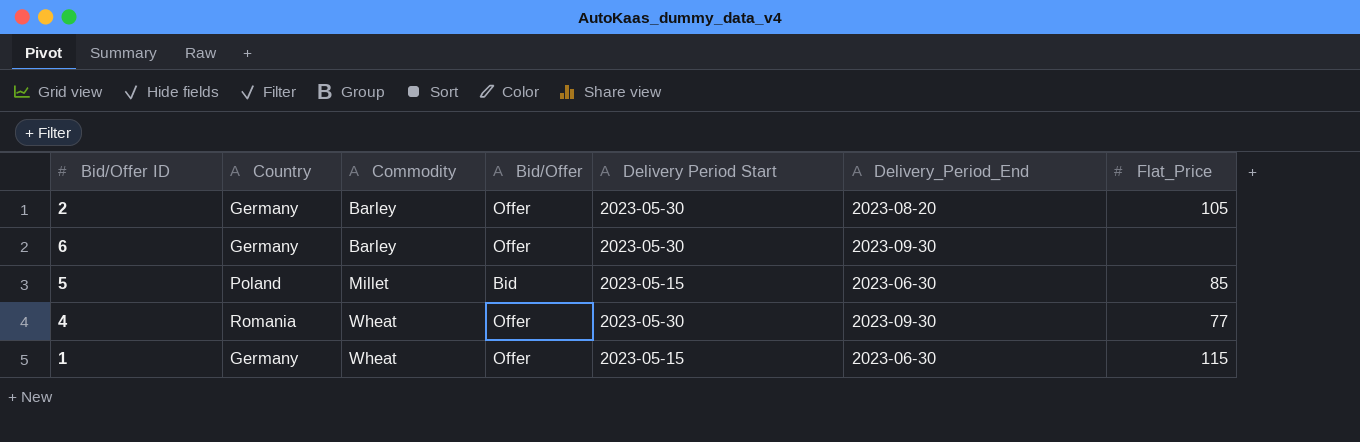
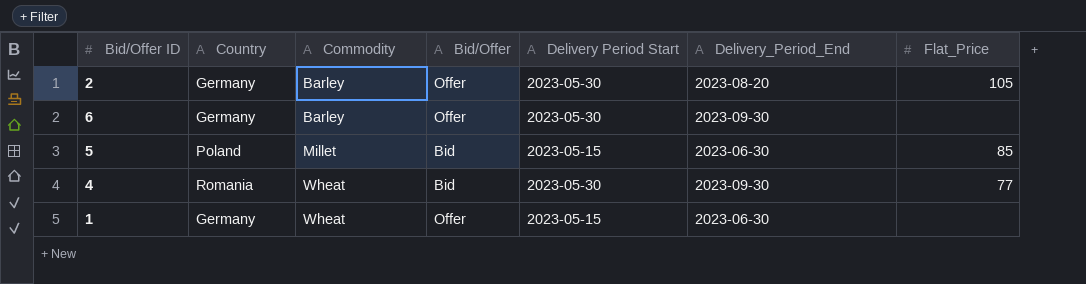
4 | Bid/Offer: Offer -> Bid
1 | Flat_Price: 115 -> none

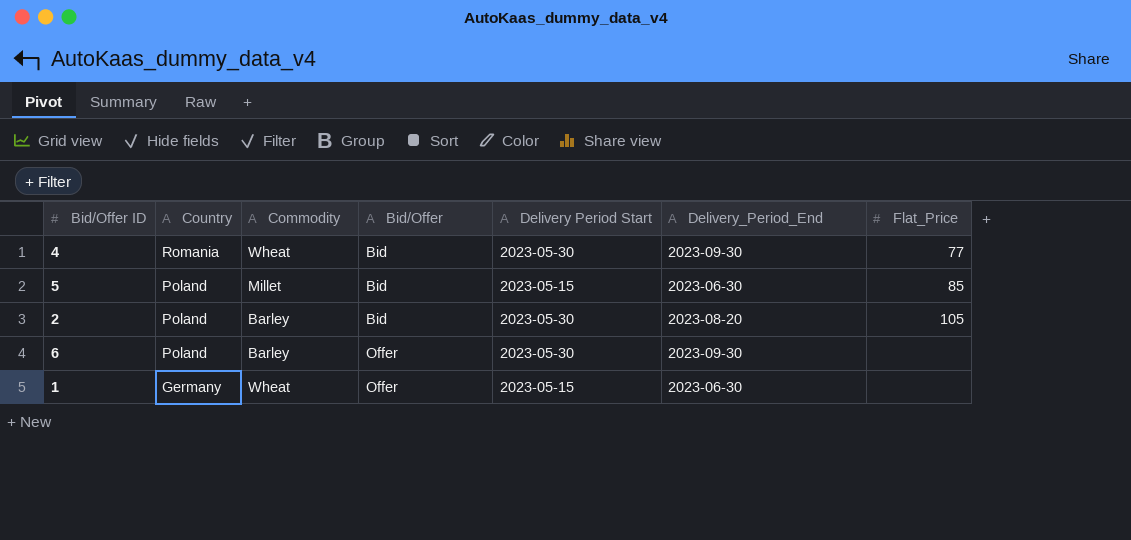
row order: Commodity ascending -> Country descending
2 | Country: Germany -> Poland
2 | Bid/Offer: Offer -> Bid
6 | Country: Germany -> Poland

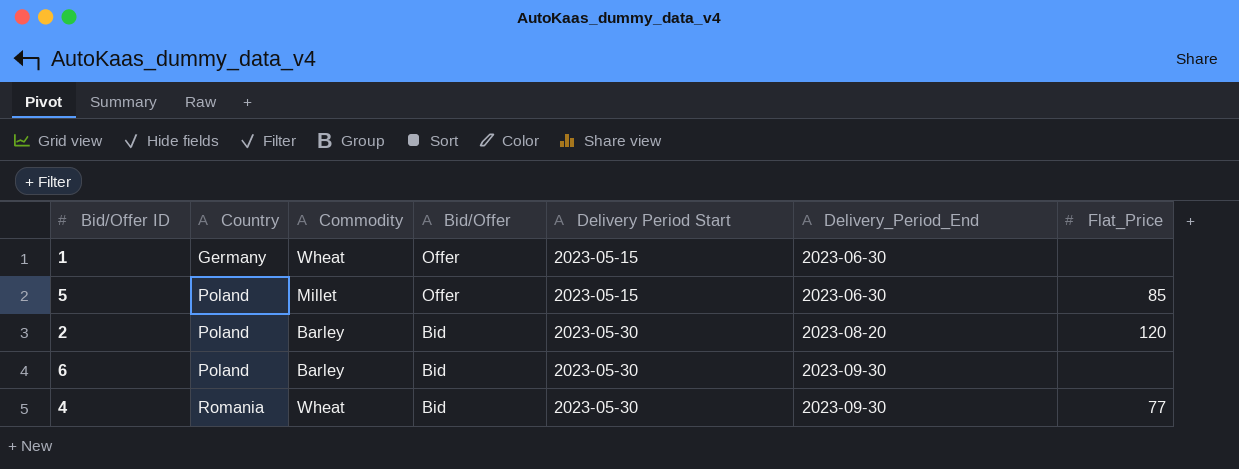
row order: Country descending -> Country ascending
5 | Bid/Offer: Bid -> Offer
2 | Flat_Price: 105 -> 120
6 | Bid/Offer: Offer -> Bid

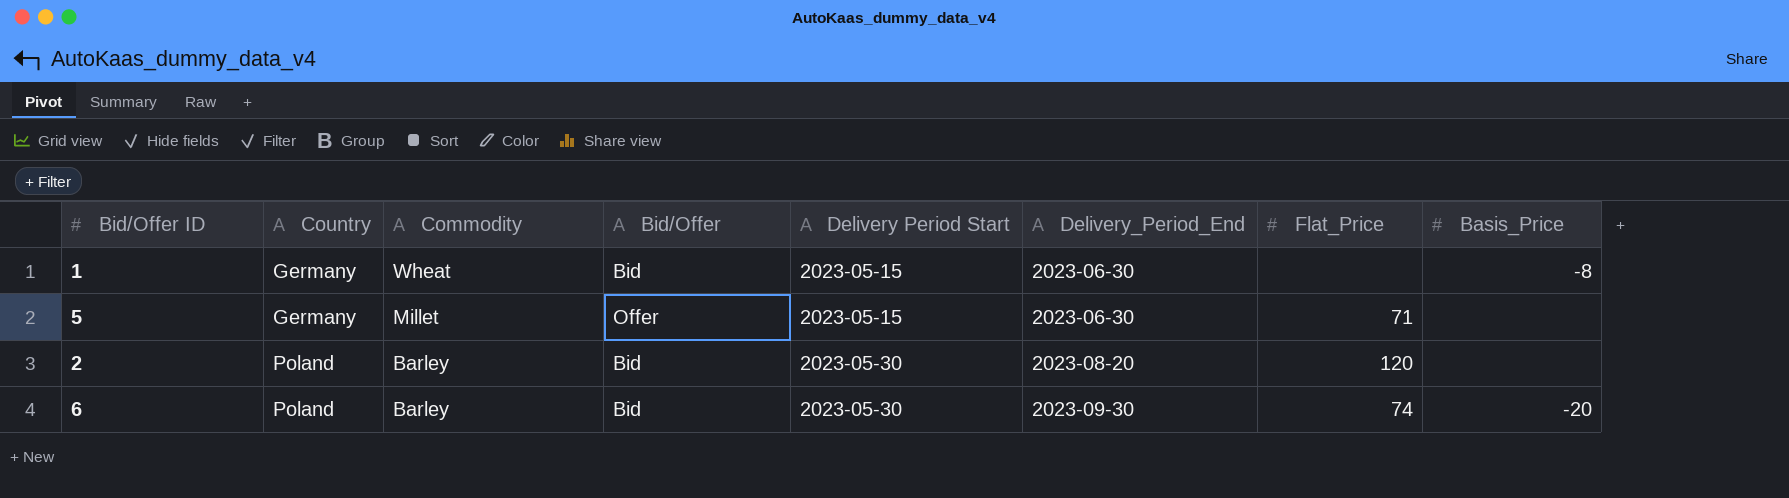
column Basis_Price | position: none -> 8
row 4: Romania | Wheat | Bid | 2023-05-30 | 2023-09-30 | 77 -> none
1 | Bid/Offer: Offer -> Bid
5 | Country: Poland -> Germany
5 | Flat_Price: 85 -> 71
6 | Flat_Price: none -> 74

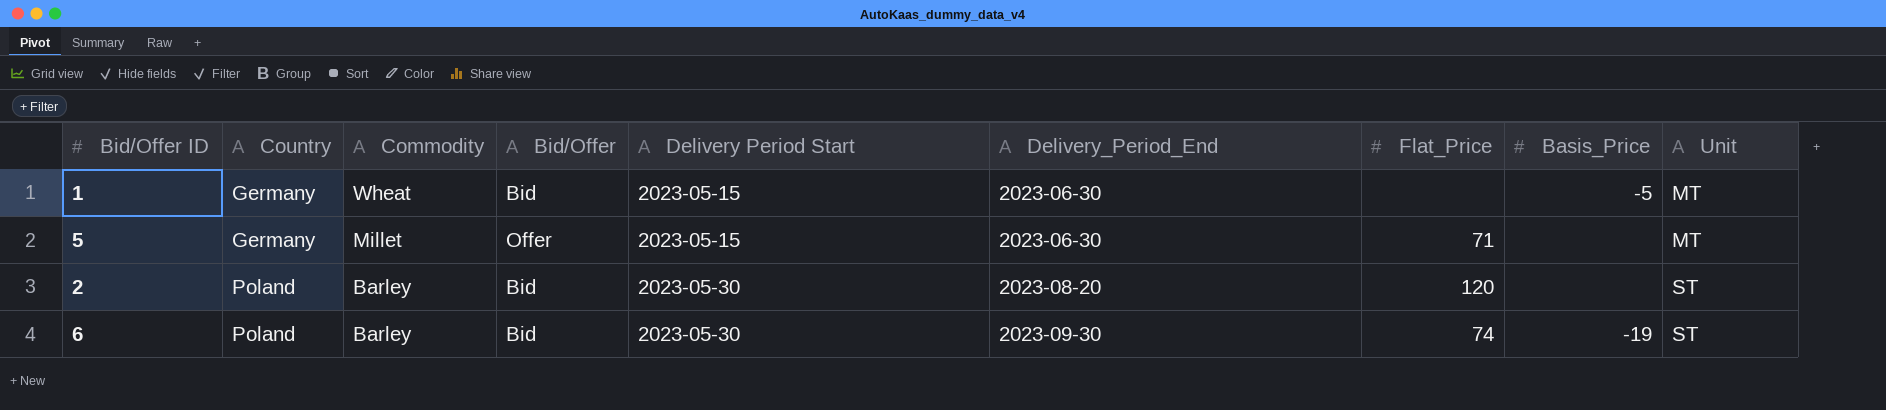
column Unit | position: none -> 9
1 | Basis_Price: -8 -> -5
6 | Basis_Price: -20 -> -19

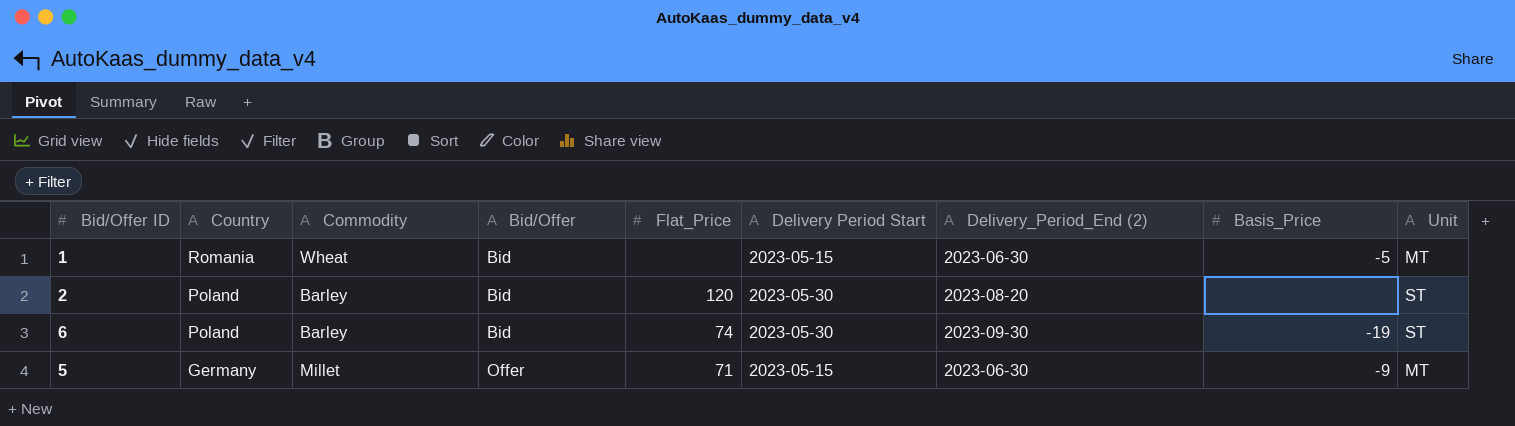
row order: Country ascending -> Country descending
column Flat_Price | position: 7 -> 5
column name: Delivery_Period_End -> Delivery_Period_End (2)
1 | Country: Germany -> Romania
5 | Basis_Price: none -> -9

